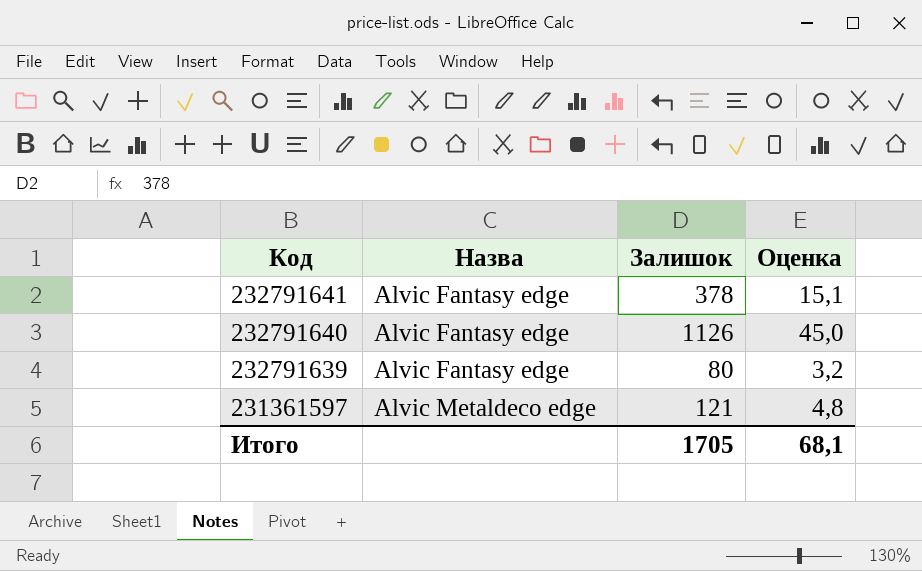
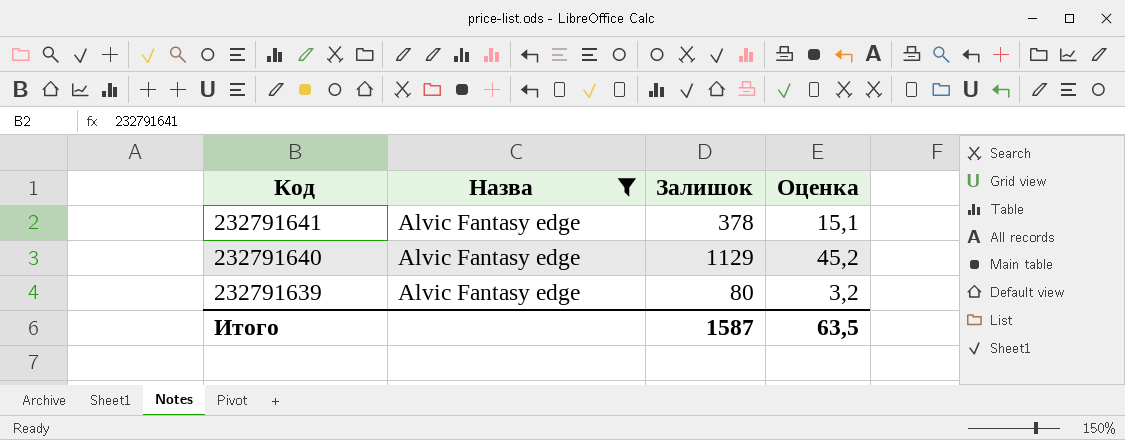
filter: none -> Назва = Alvic Fantasy edge
232791640 | Залишок: 1126 -> 1129
232791640 | Оценка: 45,0 -> 45,2
Итого | Залишок: 1705 -> 1587
Итого | Оценка: 68,1 -> 63,5

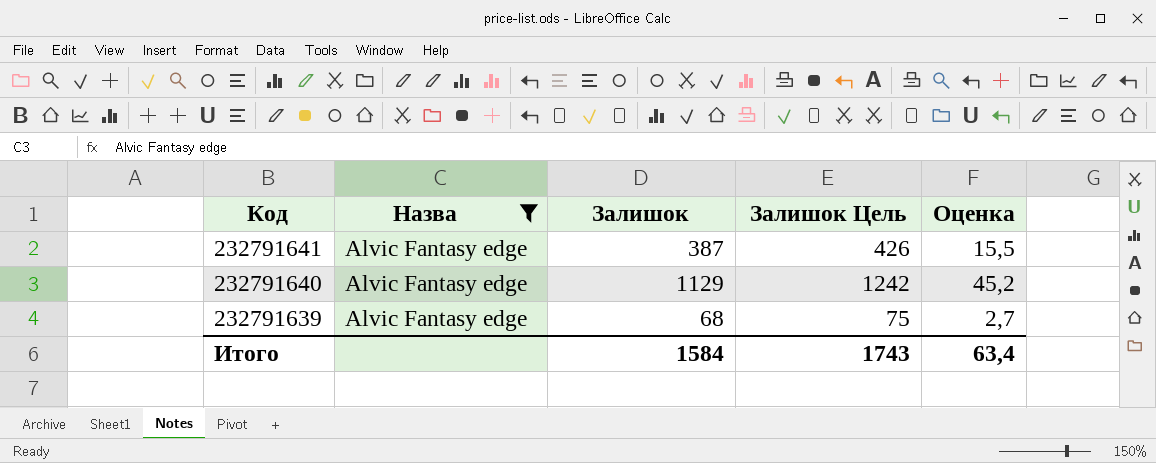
column Залишок Цель | formula: none -> [Залишок] * 1,1
232791641 | Залишок: 378 -> 387
232791641 | Оценка: 15,1 -> 15,5
232791639 | Залишок: 80 -> 68
232791639 | Оценка: 3,2 -> 2,7
Итого | Залишок: 1587 -> 1584
Итого | Оценка: 63,5 -> 63,4

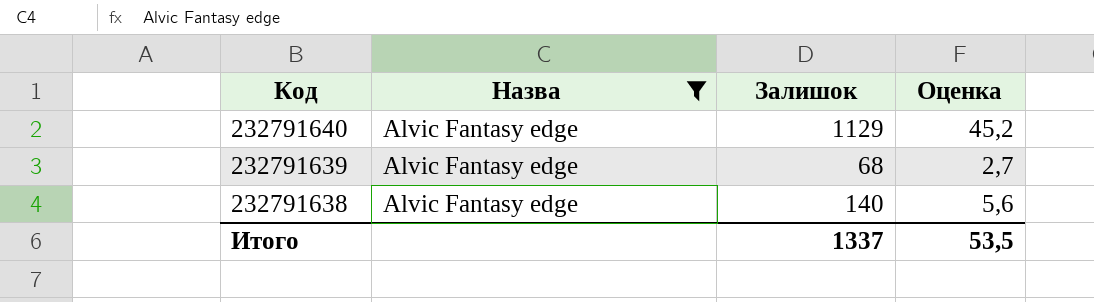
column Залишок Цель | formula: [Залишок] * 1,1 -> none
row 232791641: Alvic Fantasy edge | 387 | 426 | 15,5 -> none
row 232791638: none -> Alvic Fantasy edge | 140 | 5,6
Итого | Залишок: 1584 -> 1337
Итого | Оценка: 63,4 -> 53,5

